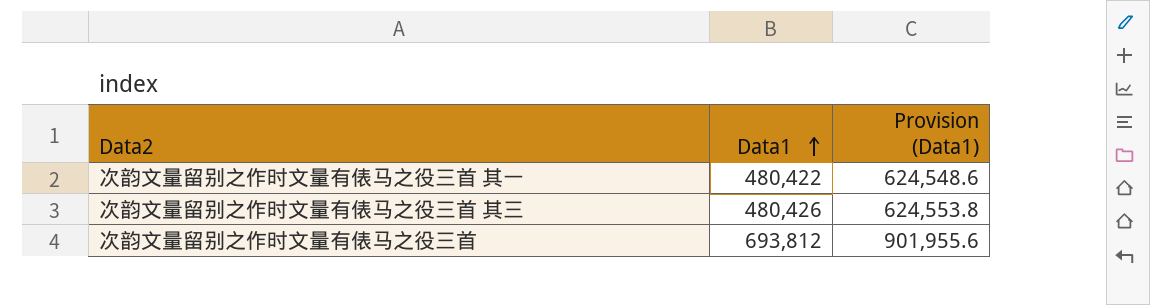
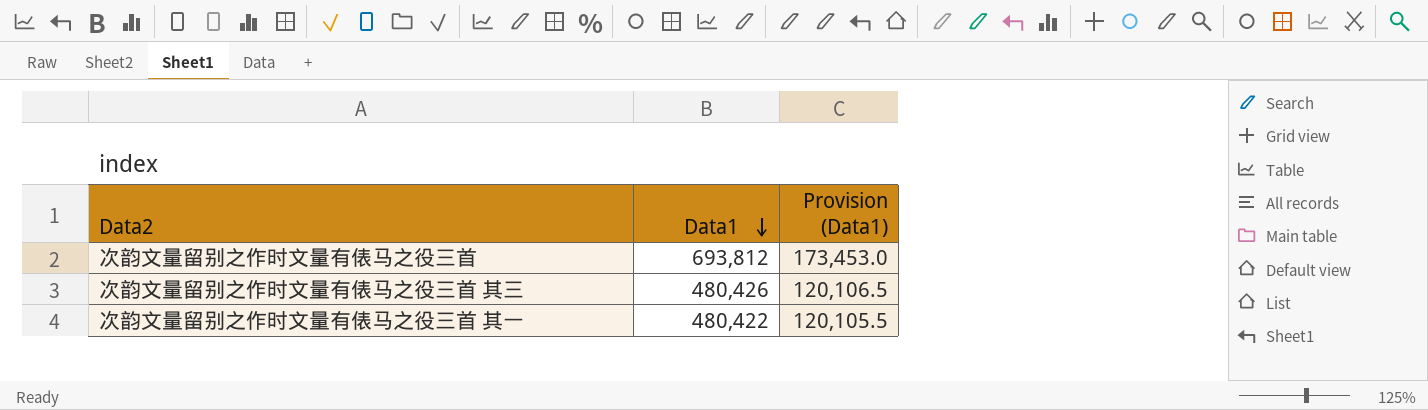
row order: Data1 ascending -> Data1 descending
column Provision (Data1) | formula: [Data1] * 1.3 -> [Data1] * 0.25

